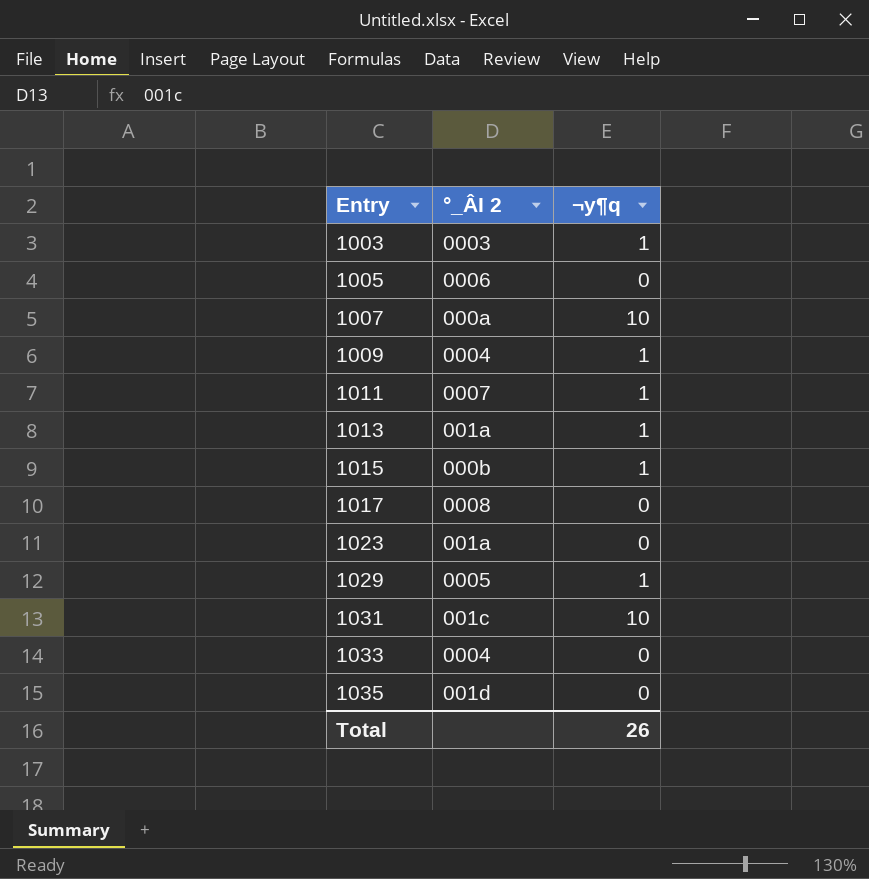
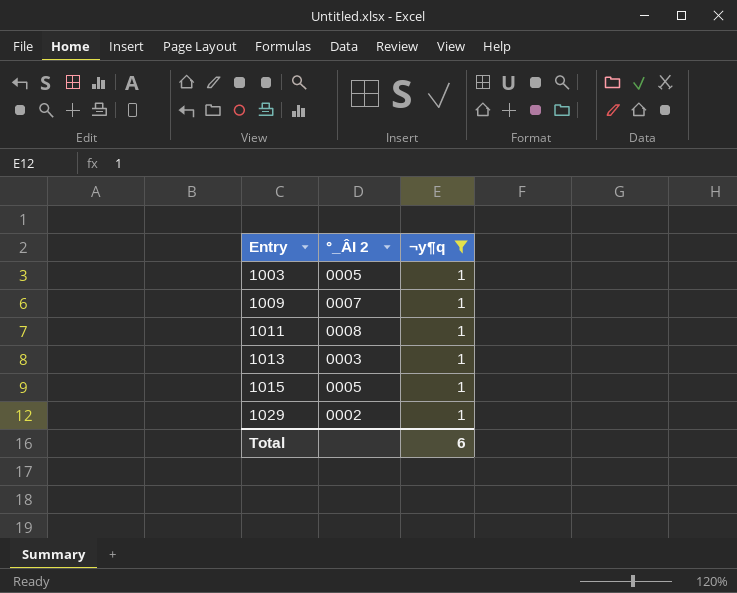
filter: none -> ¬y¶q = 1
1003 | °_ÂI 2: 0003 -> 0005
1009 | °_ÂI 2: 0004 -> 0007
1011 | °_ÂI 2: 0007 -> 0008
1013 | °_ÂI 2: 001a -> 0003
1015 | °_ÂI 2: 000b -> 0005
1029 | °_ÂI 2: 0005 -> 0002
Total | ¬y¶q: 26 -> 6

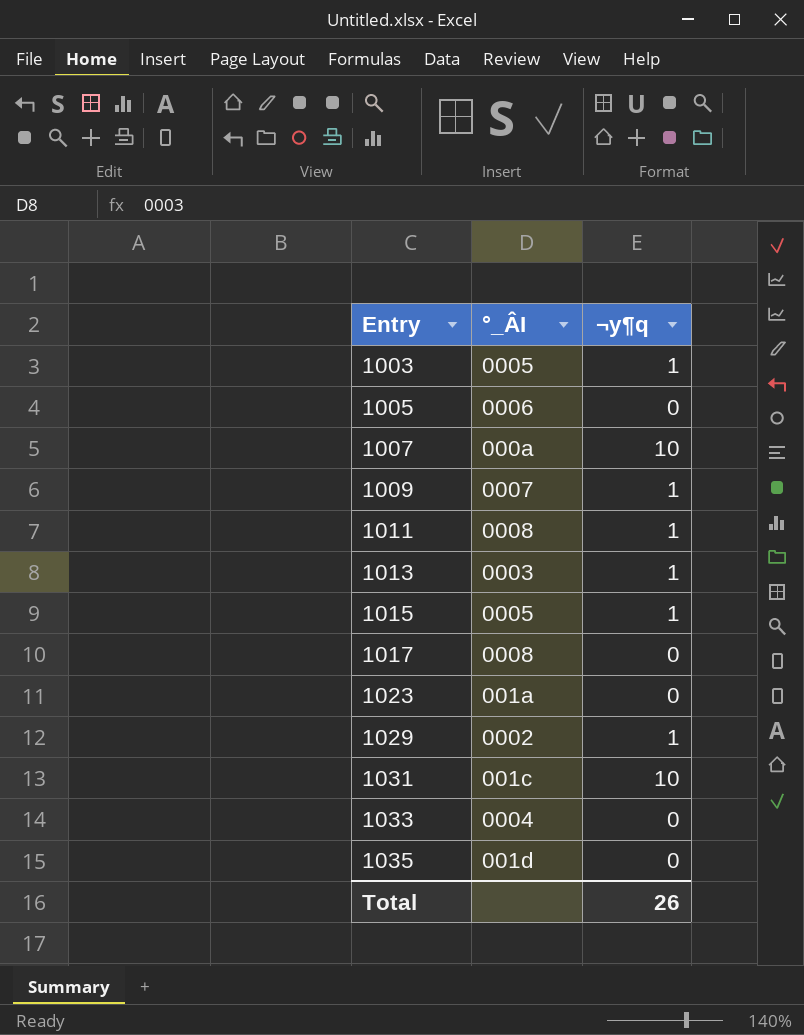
filter: ¬y¶q = 1 -> none
column name: °_ÂI 2 -> °_ÂI
Total | ¬y¶q: 6 -> 26

